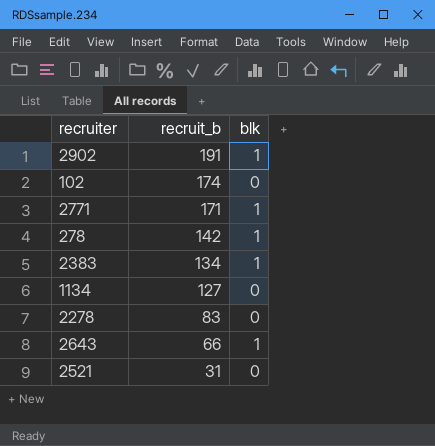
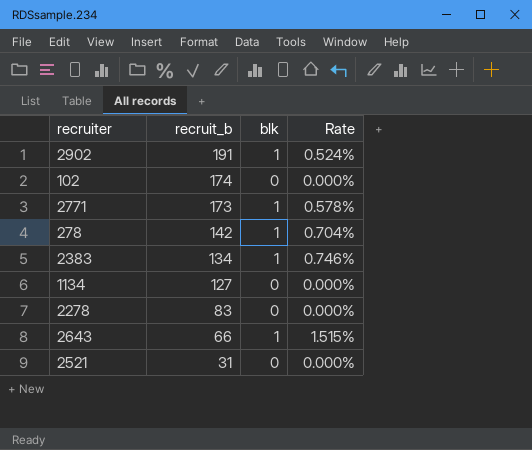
column Rate | formula: none -> [blk] / [recruit_b]
2771 | recruit_b: 171 -> 173

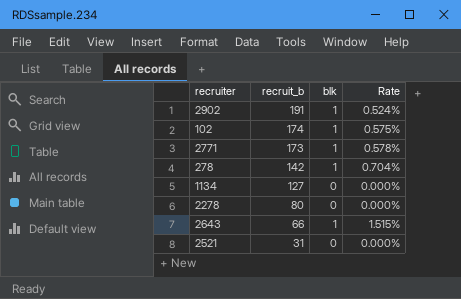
row 2383: 134 | 1 | 0.746% -> none
102 | blk: 0 -> 1
102 | Rate: 0.000% -> 0.575%
2278 | recruit_b: 83 -> 80

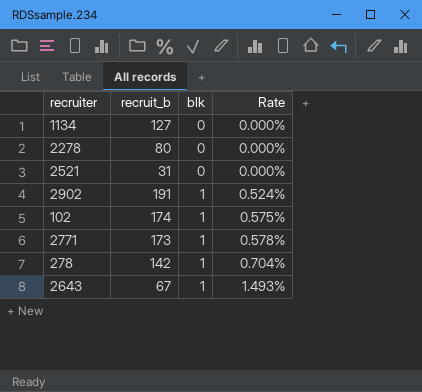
row order: recruit_b descending -> blk ascending
2643 | recruit_b: 66 -> 67
2643 | Rate: 1.515% -> 1.493%

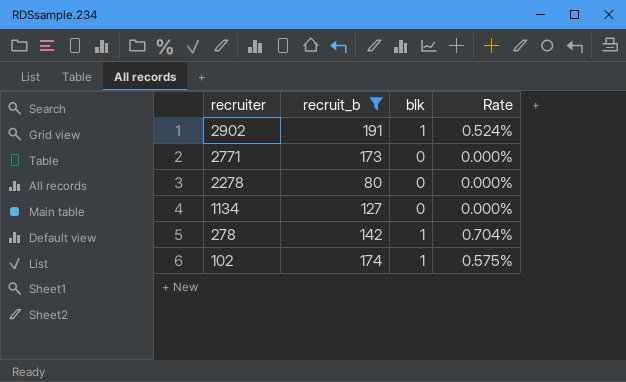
filter: none -> recruit_b >= 80
row order: blk ascending -> recruiter descending
2771 | blk: 1 -> 0
2771 | Rate: 0.578% -> 0.000%

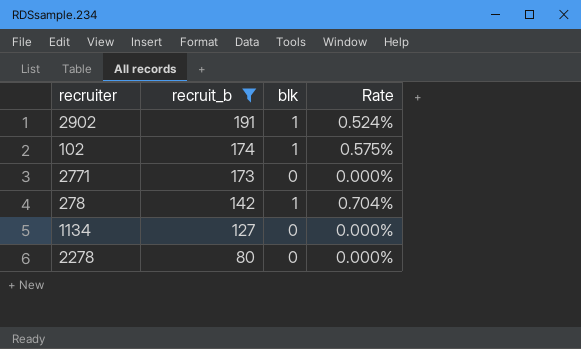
row order: recruiter descending -> recruit_b descending

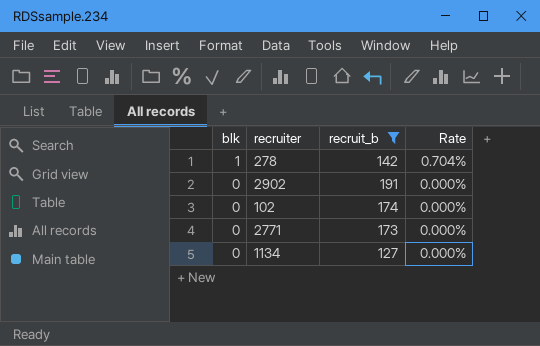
row order: recruit_b descending -> blk descending
column blk | position: 3 -> 1
row 2278: 80 | 0 | 0.000% -> none
2902 | blk: 1 -> 0
2902 | Rate: 0.524% -> 0.000%
102 | blk: 1 -> 0
102 | Rate: 0.575% -> 0.000%

